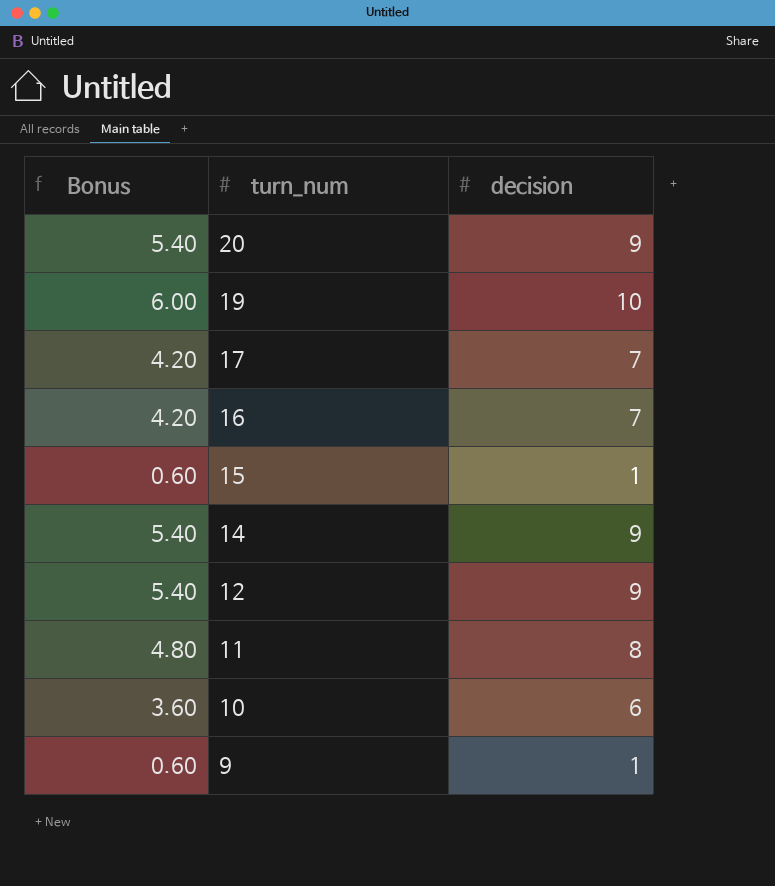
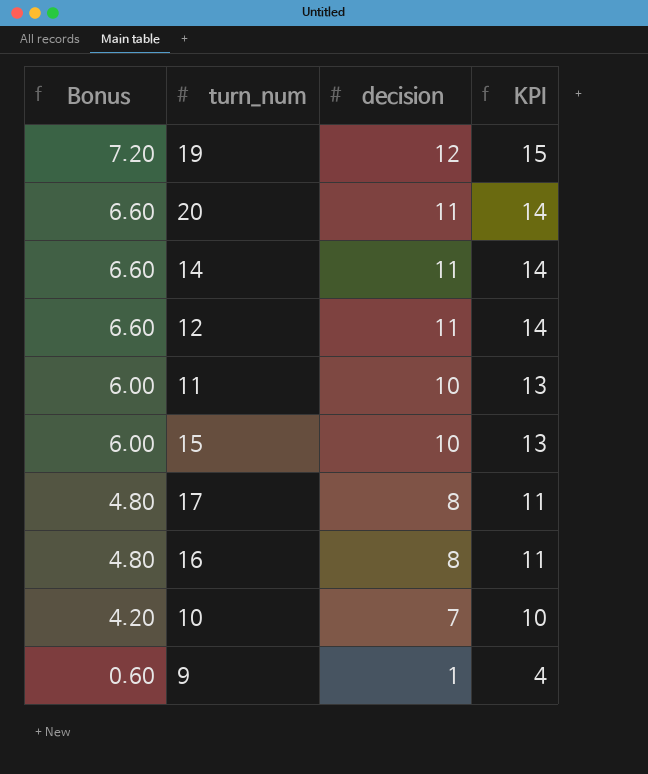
row order: turn_num descending -> Bonus descending
column KPI | formula: none -> [decision] + 3
19 | Bonus: 6.00 -> 7.20
19 | decision: 10 -> 12
20 | Bonus: 5.40 -> 6.60
20 | decision: 9 -> 11
14 | Bonus: 5.40 -> 6.60
14 | decision: 9 -> 11
12 | Bonus: 5.40 -> 6.60
12 | decision: 9 -> 11
11 | Bonus: 4.80 -> 6.00
11 | decision: 8 -> 10
15 | Bonus: 0.60 -> 6.00
15 | decision: 1 -> 10
17 | Bonus: 4.20 -> 4.80
17 | decision: 7 -> 8
16 | Bonus: 4.20 -> 4.80
16 | decision: 7 -> 8
10 | Bonus: 3.60 -> 4.20
10 | decision: 6 -> 7

